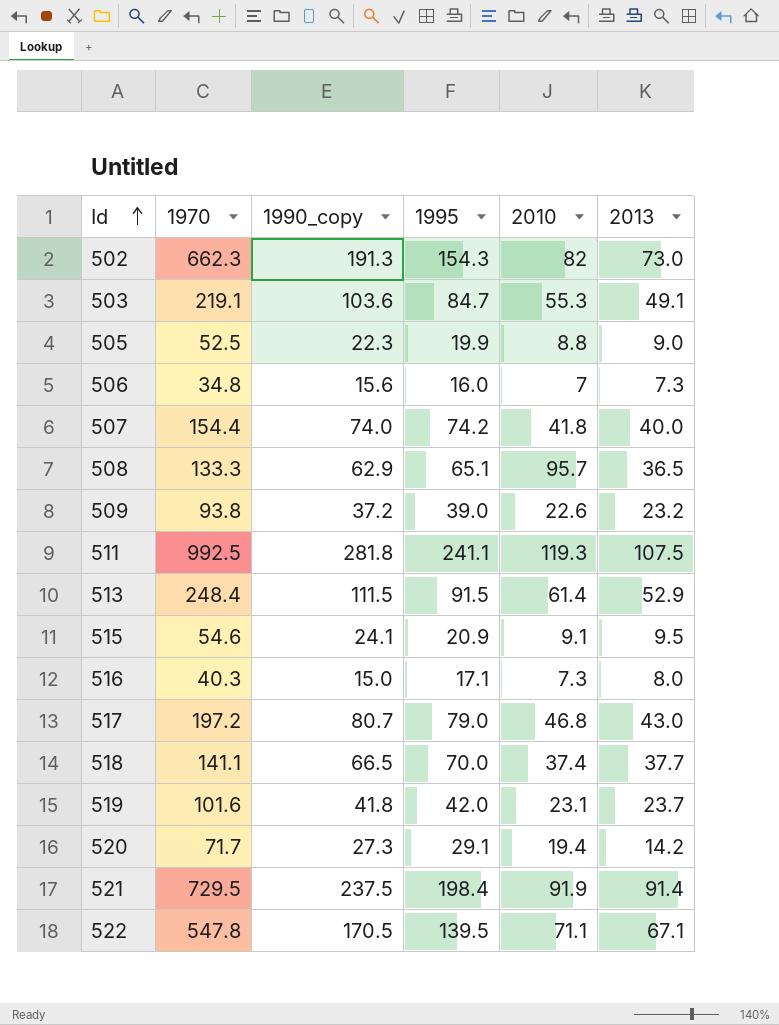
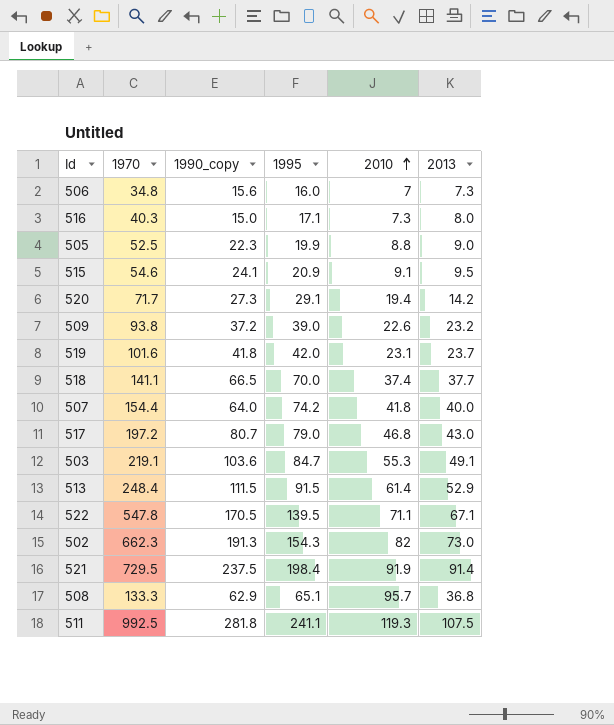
row order: Id ascending -> 2010 ascending
507 | 1990_copy: 74.0 -> 64.0
508 | 2013: 36.5 -> 36.8

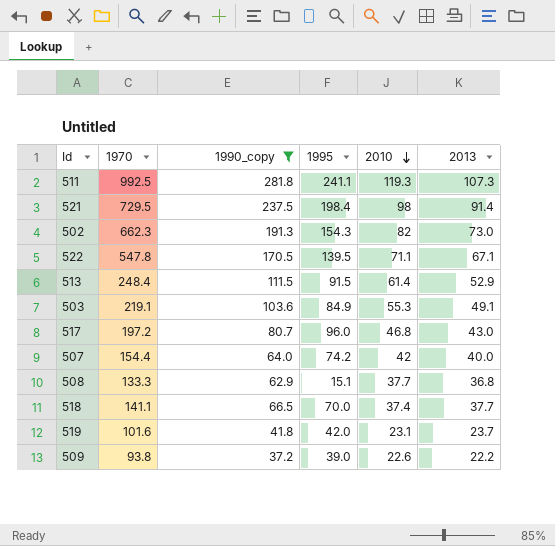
filter: none -> 1990_copy >= 37.2
row order: 2010 ascending -> 2010 descending
511 | 2013: 107.5 -> 107.3
521 | 2010: 91.9 -> 98
503 | 1995: 84.7 -> 84.9
517 | 1995: 79.0 -> 96.0
507 | 2010: 41.8 -> 42
508 | 1995: 65.1 -> 15.1
508 | 2010: 95.7 -> 37.7
509 | 2013: 23.2 -> 22.2

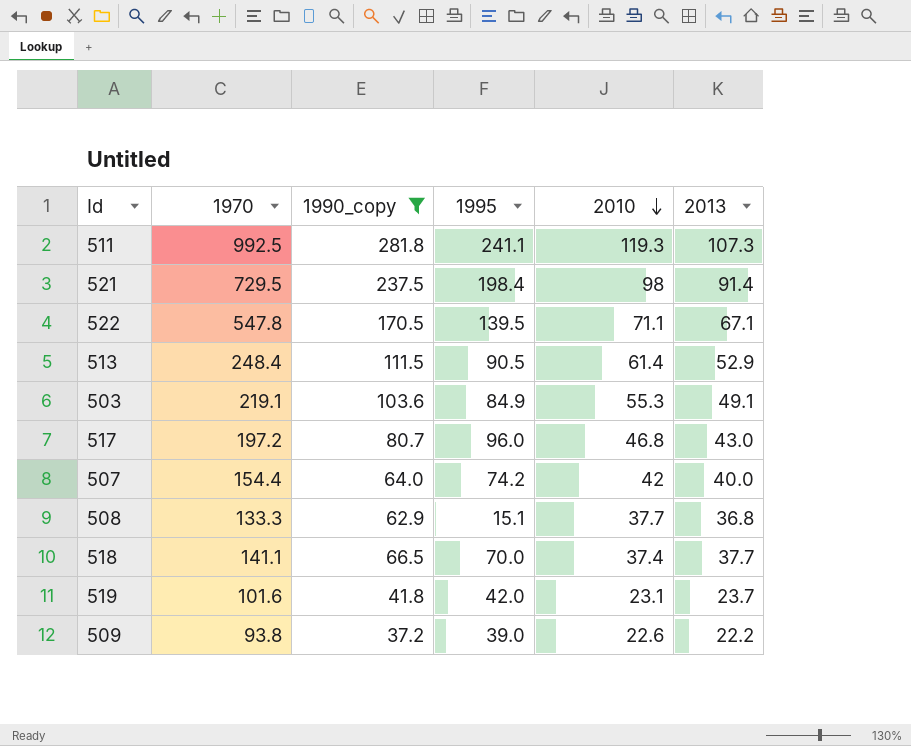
row 502: 662.3 | 191.3 | 154.3 | 82 | 73.0 -> none
513 | 1995: 91.5 -> 90.5

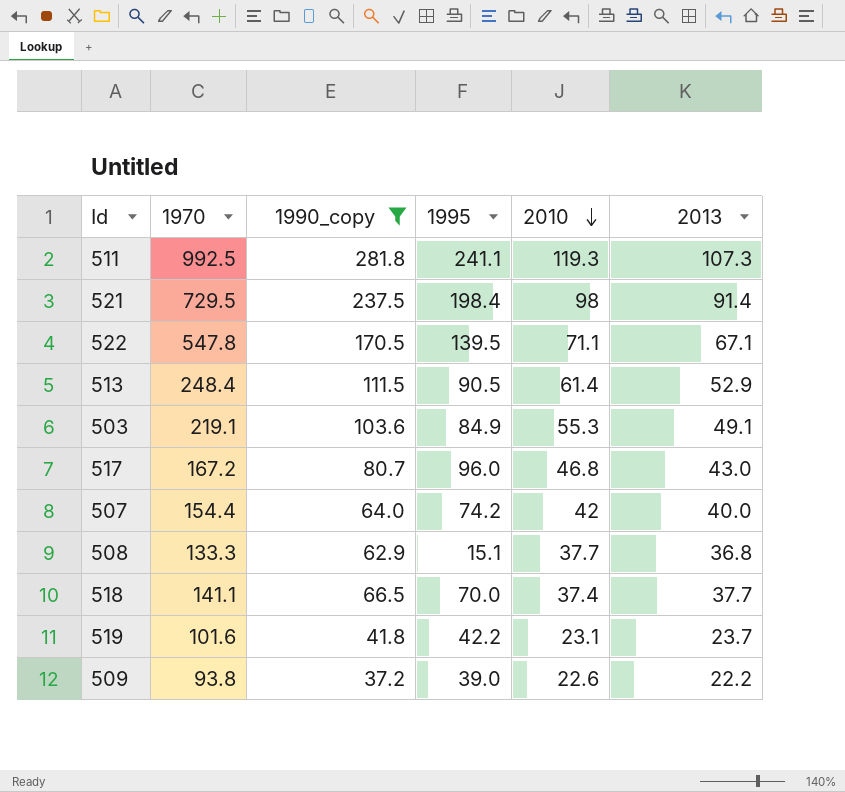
517 | 1970: 197.2 -> 167.2
519 | 1995: 42.0 -> 42.2

